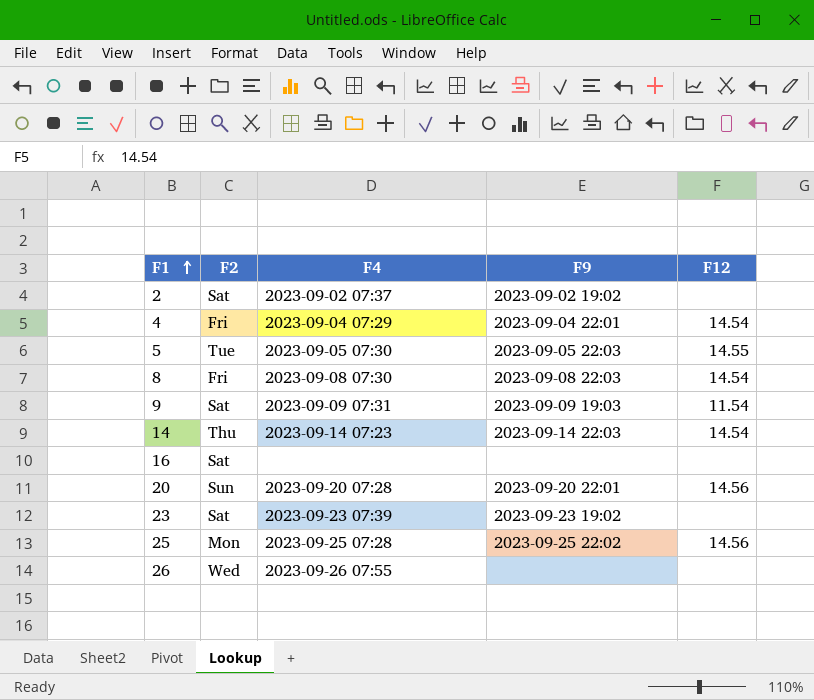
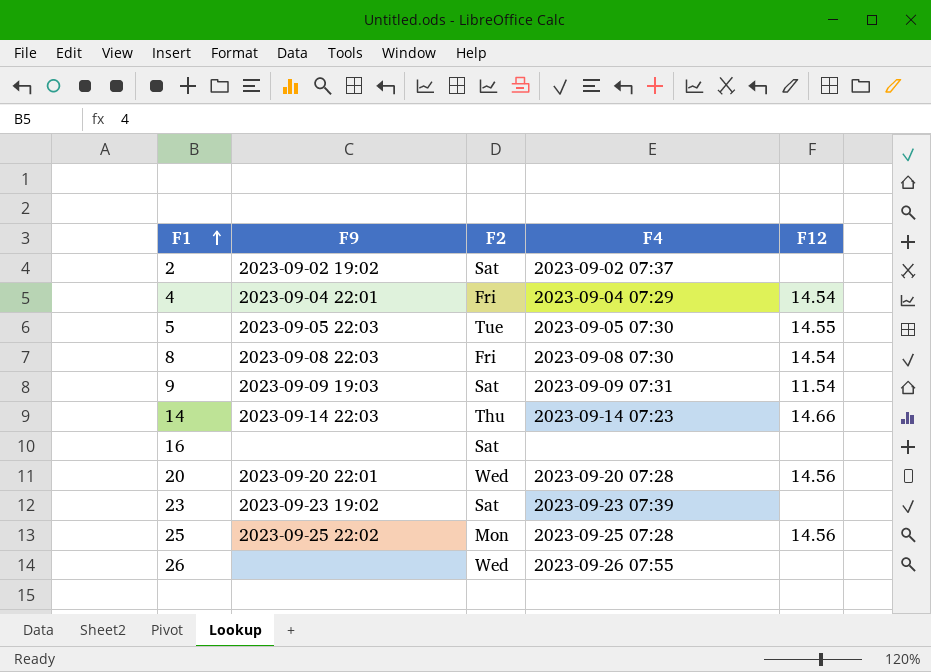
column F9 | position: 4 -> 2
14 | F12: 14.54 -> 14.66
20 | F2: Sun -> Wed

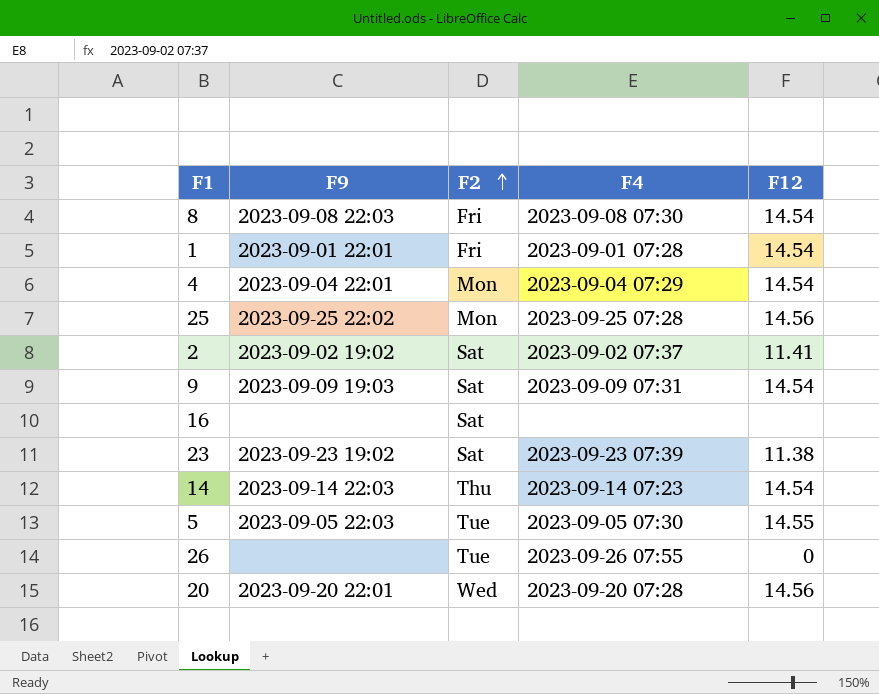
row order: F1 ascending -> F2 ascending
row 1: none -> 2023-09-01 22:01 | Fri | 2023-09-01 07:28 | 14.54
4 | F2: Fri -> Mon
2 | F12: none -> 11.41
9 | F12: 11.54 -> 14.54
23 | F12: none -> 11.38
14 | F12: 14.66 -> 14.54
26 | F2: Wed -> Tue
26 | F12: none -> 0

